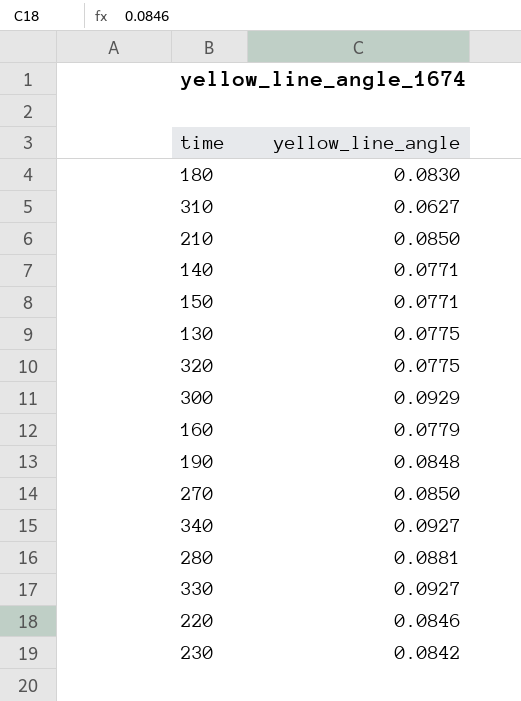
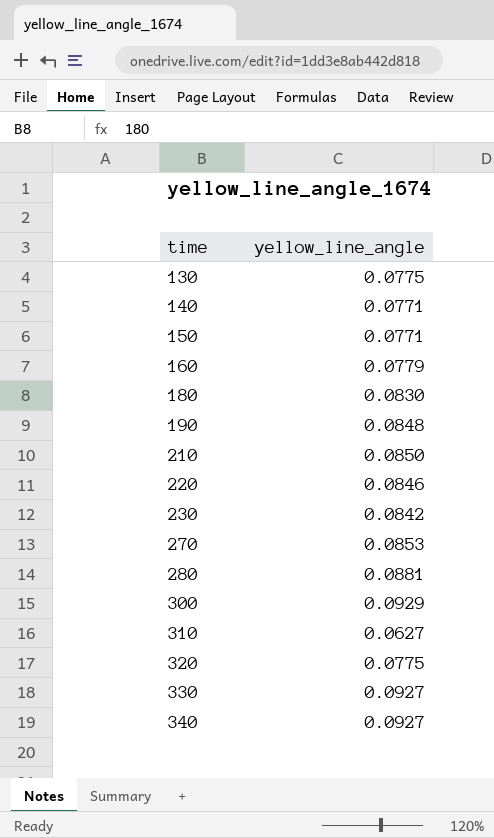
row order: none -> time ascending
270 | yellow_line_angle: 0.0850 -> 0.0853

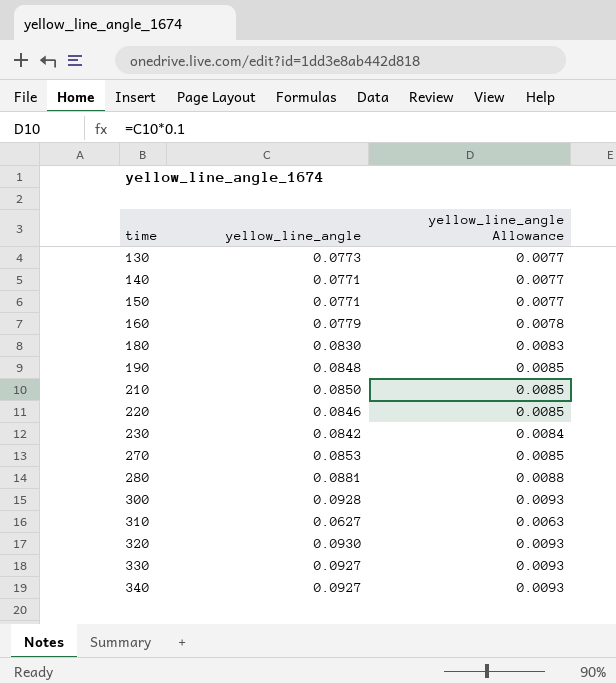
column yellow_line_angle Allowance | formula: none -> [yellow_line_angle] * 0.1
130 | yellow_line_angle: 0.0775 -> 0.0773
300 | yellow_line_angle: 0.0929 -> 0.0928
320 | yellow_line_angle: 0.0775 -> 0.0930

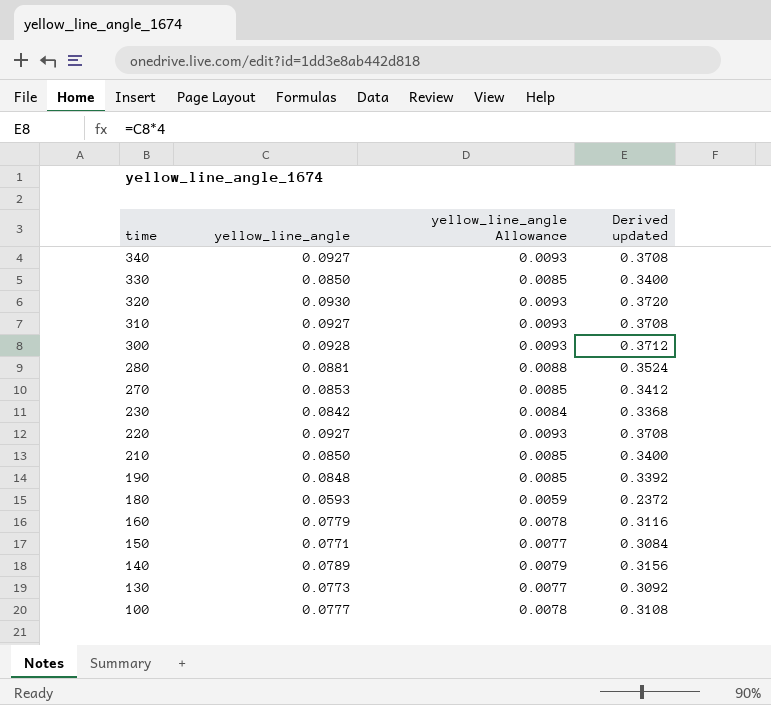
row order: time ascending -> time descending
column Derived updated | formula: none -> [yellow_line_angle] * 4
330 | yellow_line_angle: 0.0927 -> 0.0850
330 | yellow_line_angle Allowance: 0.0093 -> 0.0085
310 | yellow_line_angle: 0.0627 -> 0.0927
310 | yellow_line_angle Allowance: 0.0063 -> 0.0093
220 | yellow_line_angle: 0.0846 -> 0.0927
220 | yellow_line_angle Allowance: 0.0085 -> 0.0093
180 | yellow_line_angle: 0.0830 -> 0.0593
180 | yellow_line_angle Allowance: 0.0083 -> 0.0059
140 | yellow_line_angle: 0.0771 -> 0.0789
140 | yellow_line_angle Allowance: 0.0077 -> 0.0079
row 100: none -> 0.0777 | 0.0078 | 0.3108

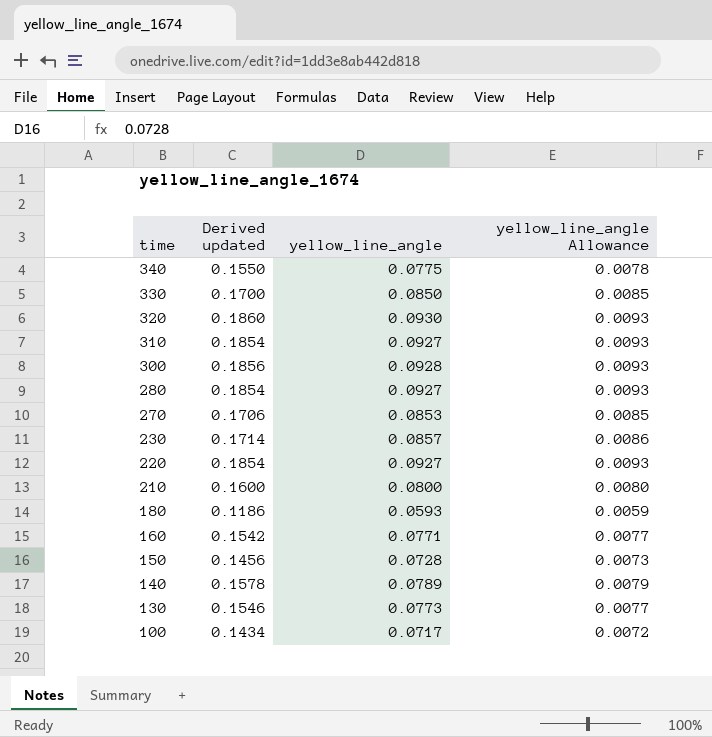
column Derived updated | formula: [yellow_line_angle] * 4 -> [yellow_line_angle] * 2
column Derived updated | position: 4 -> 2
row 190: 0.0848 | 0.0085 | 0.3392 -> none
340 | yellow_line_angle: 0.0927 -> 0.0775
340 | yellow_line_angle Allowance: 0.0093 -> 0.0078
280 | yellow_line_angle: 0.0881 -> 0.0927
280 | yellow_line_angle Allowance: 0.0088 -> 0.0093
230 | yellow_line_angle: 0.0842 -> 0.0857
230 | yellow_line_angle Allowance: 0.0084 -> 0.0086
210 | yellow_line_angle: 0.0850 -> 0.0800
210 | yellow_line_angle Allowance: 0.0085 -> 0.0080
160 | yellow_line_angle: 0.0779 -> 0.0771
160 | yellow_line_angle Allowance: 0.0078 -> 0.0077
150 | yellow_line_angle: 0.0771 -> 0.0728
150 | yellow_line_angle Allowance: 0.0077 -> 0.0073
100 | yellow_line_angle: 0.0777 -> 0.0717
100 | yellow_line_angle Allowance: 0.0078 -> 0.0072

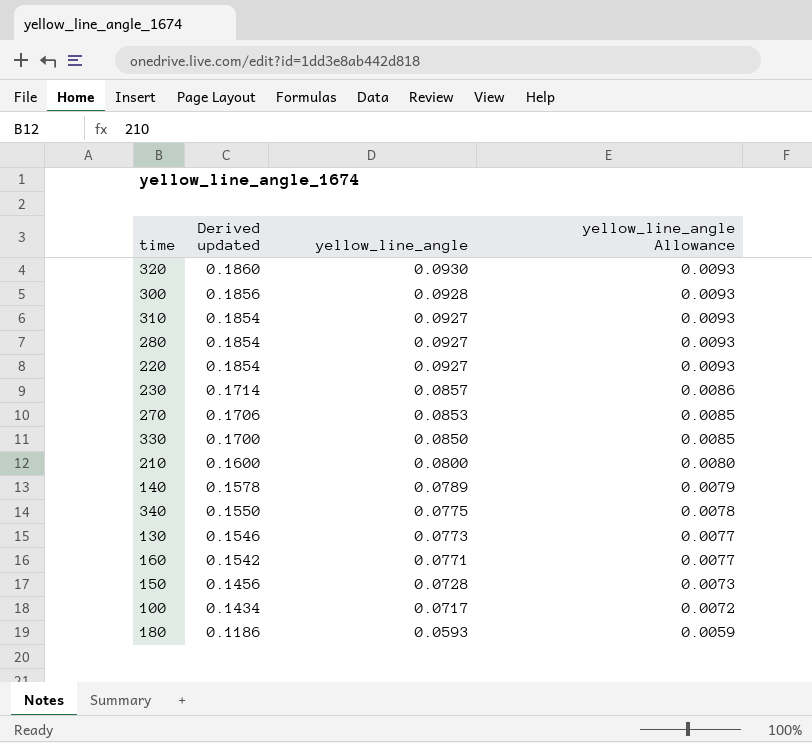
row order: time descending -> Derived updated descending

